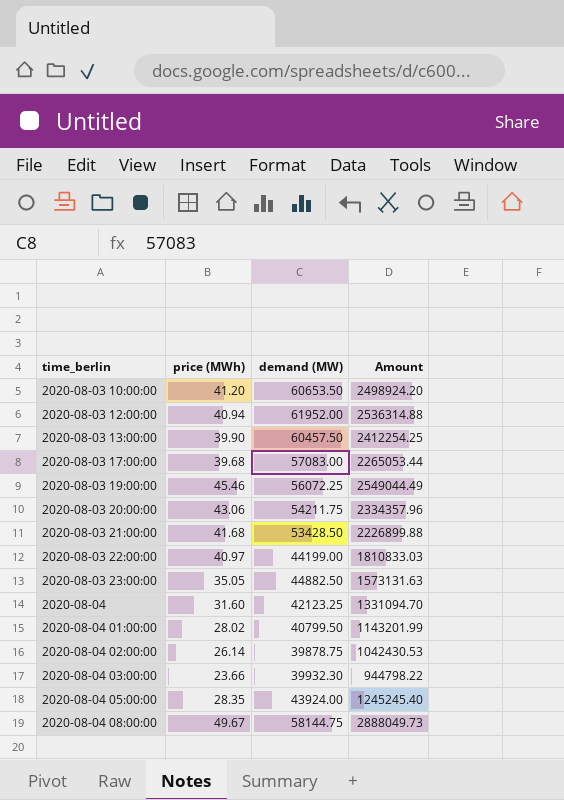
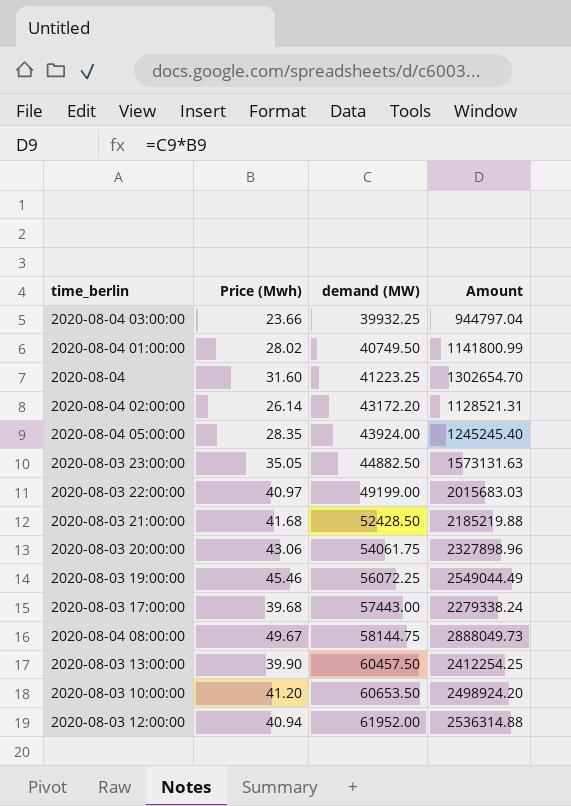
row order: time_berlin ascending -> demand (MW) ascending
column name: price (MWh) -> Price (Mwh)
2020-08-04 03:00:00 | demand (MW): 39932.30 -> 39932.25
2020-08-04 03:00:00 | Amount: 944798.22 -> 944797.04
2020-08-04 01:00:00 | demand (MW): 40799.50 -> 40749.50
2020-08-04 01:00:00 | Amount: 1143201.99 -> 1141800.99
2020-08-04 | demand (MW): 42123.25 -> 41223.25
2020-08-04 | Amount: 1331094.70 -> 1302654.70
2020-08-04 02:00:00 | demand (MW): 39878.75 -> 43172.20
2020-08-04 02:00:00 | Amount: 1042430.53 -> 1128521.31
2020-08-03 22:00:00 | demand (MW): 44199.00 -> 49199.00
2020-08-03 22:00:00 | Amount: 1810833.03 -> 2015683.03
2020-08-03 21:00:00 | demand (MW): 53428.50 -> 52428.50
2020-08-03 21:00:00 | Amount: 2226899.88 -> 2185219.88
2020-08-03 20:00:00 | demand (MW): 54211.75 -> 54061.75
2020-08-03 20:00:00 | Amount: 2334357.96 -> 2327898.96
2020-08-03 17:00:00 | demand (MW): 57083.00 -> 57443.00
2020-08-03 17:00:00 | Amount: 2265053.44 -> 2279338.24

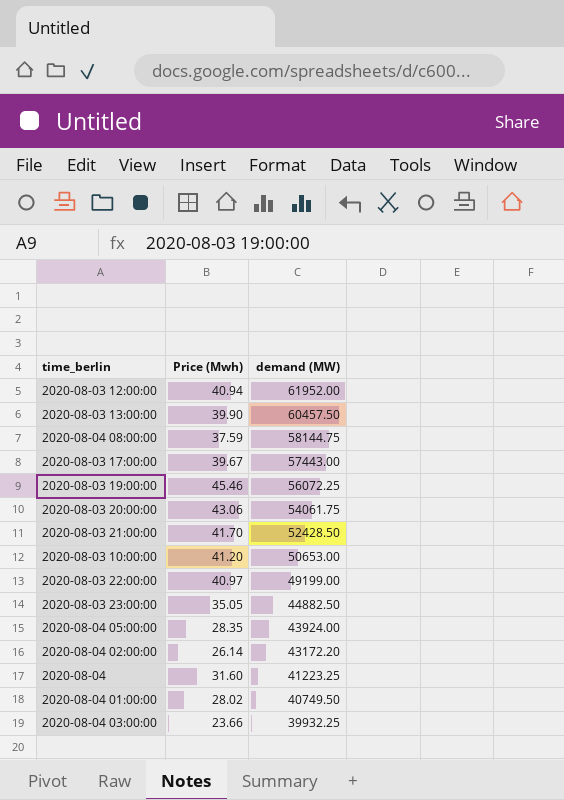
row order: demand (MW) ascending -> demand (MW) descending
column Amount | formula: [Price (Mwh)] * [demand (MW)] -> none
2020-08-04 08:00:00 | Price (Mwh): 49.67 -> 37.59
2020-08-03 17:00:00 | Price (Mwh): 39.68 -> 39.67
2020-08-03 21:00:00 | Price (Mwh): 41.68 -> 41.70
2020-08-03 10:00:00 | demand (MW): 60653.50 -> 50653.00

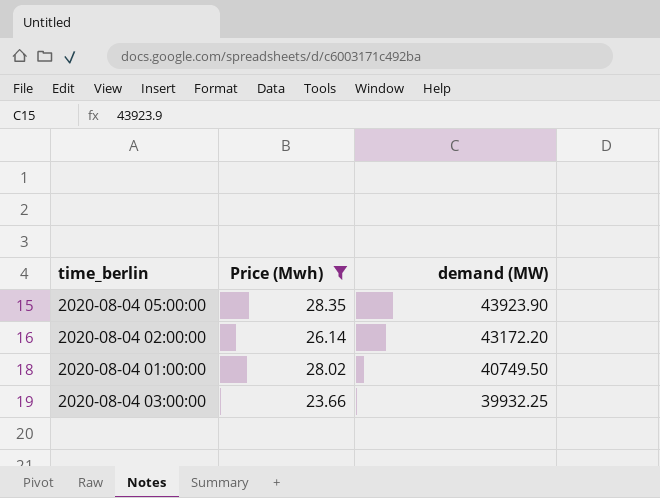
filter: none -> Price (Mwh) <= 28.35
2020-08-04 05:00:00 | demand (MW): 43924.00 -> 43923.90

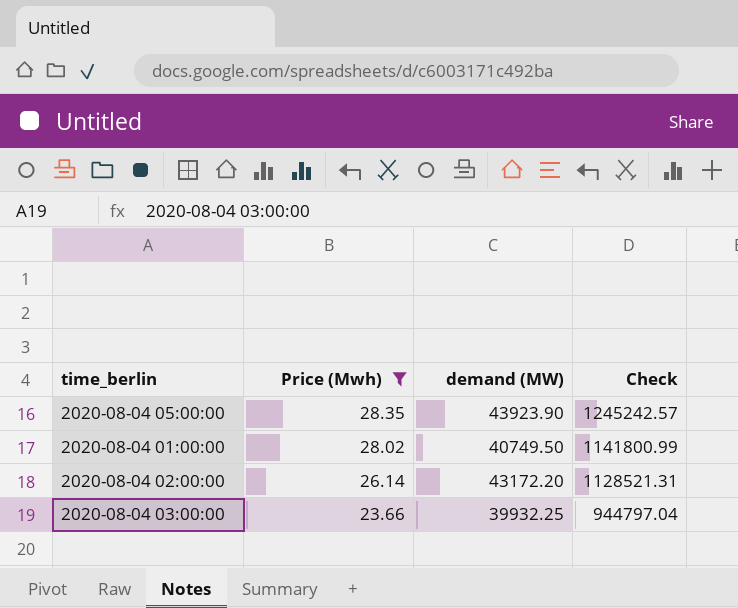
row order: demand (MW) descending -> Price (Mwh) descending
column Check | formula: none -> [Price (Mwh)] * [demand (MW)]

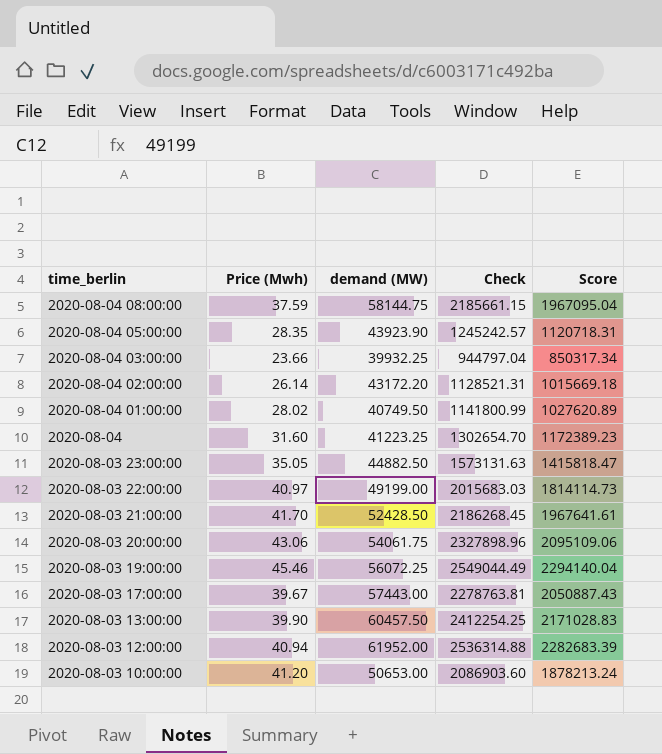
filter: Price (Mwh) <= 28.35 -> none
row order: Price (Mwh) descending -> time_berlin descending
column Score | formula: none -> [Check] * 0.9

